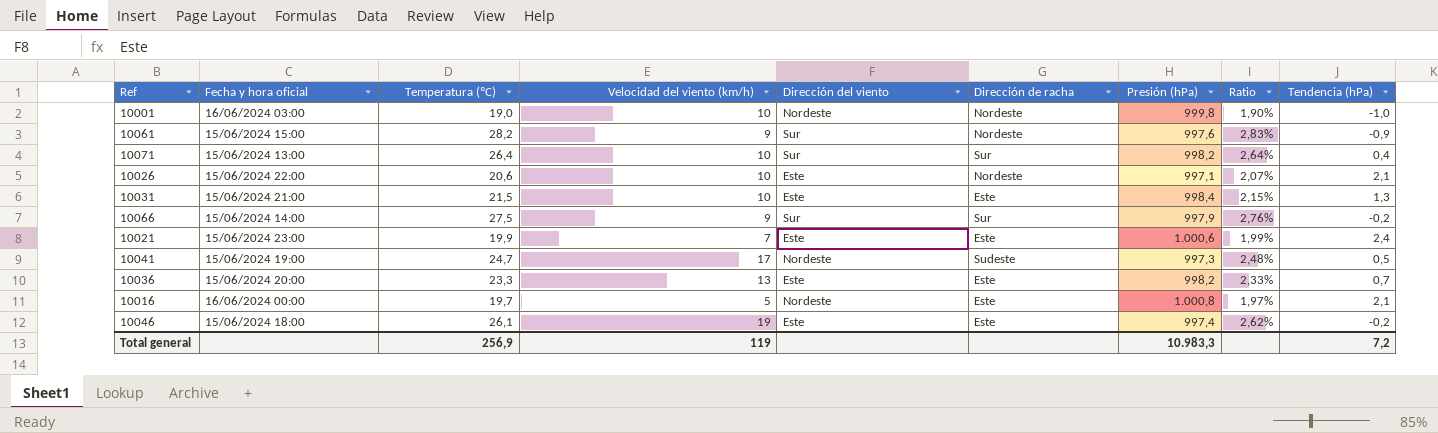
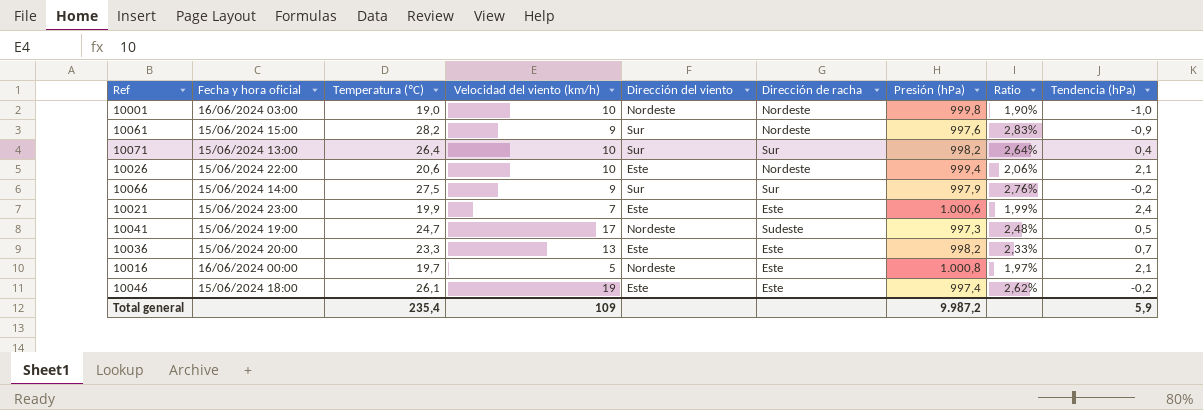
row 10031: 15/06/2024 21:00 | 21,5 | 10 | Este | Este | 998,4 | 2,15% | 1,3 -> none
10026 | Presión (hPa): 997,1 -> 999,4
10026 | Ratio: 2,07% -> 2,06%
Total general | Temperatura (ºC): 256,9 -> 235,4
Total general | Velocidad del viento (km/h): 119 -> 109
Total general | Presión (hPa): 10.983,3 -> 9.987,2
Total general | Tendencia (hPa): 7,2 -> 5,9

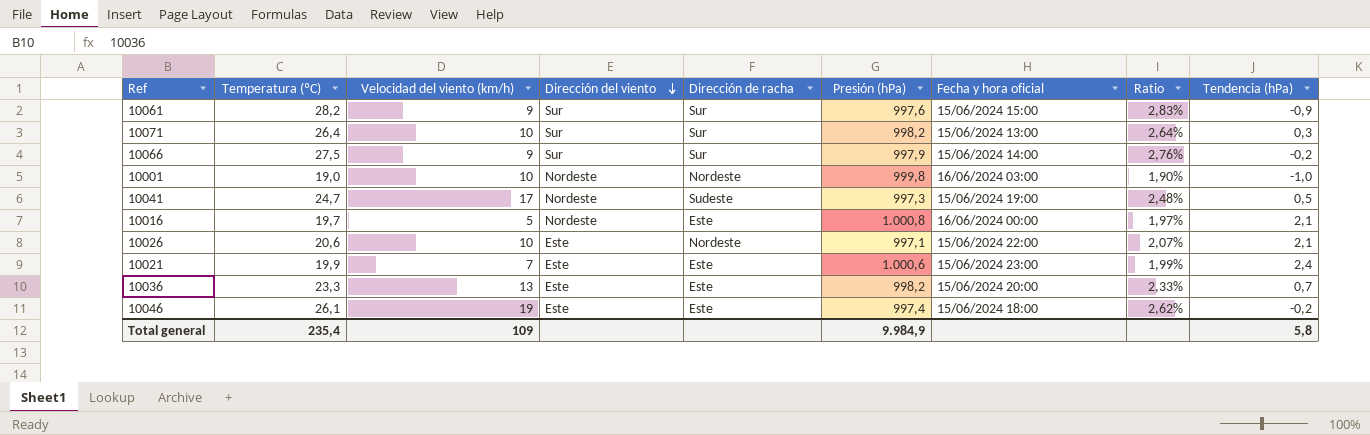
row order: none -> Dirección del viento descending
column Fecha y hora oficial | position: 2 -> 7
10061 | Dirección de racha: Nordeste -> Sur
10071 | Tendencia (hPa): 0,4 -> 0,3
10026 | Presión (hPa): 999,4 -> 997,1
10026 | Ratio: 2,06% -> 2,07%
Total general | Presión (hPa): 9.987,2 -> 9.984,9
Total general | Tendencia (hPa): 5,9 -> 5,8

